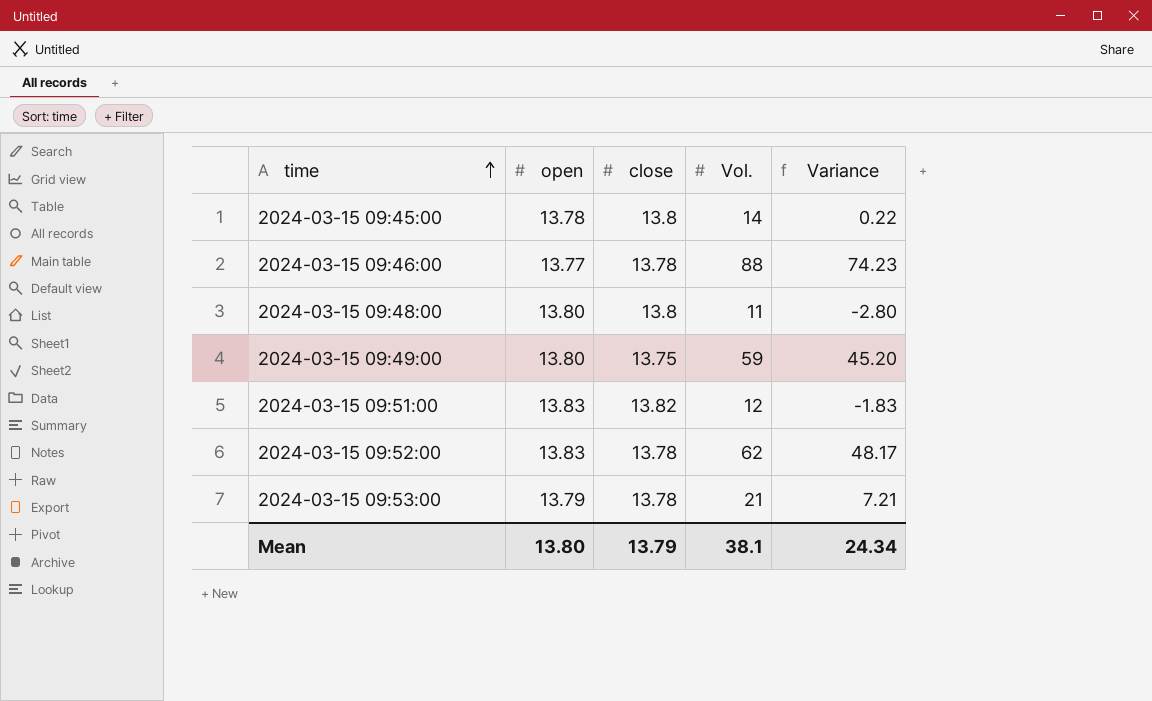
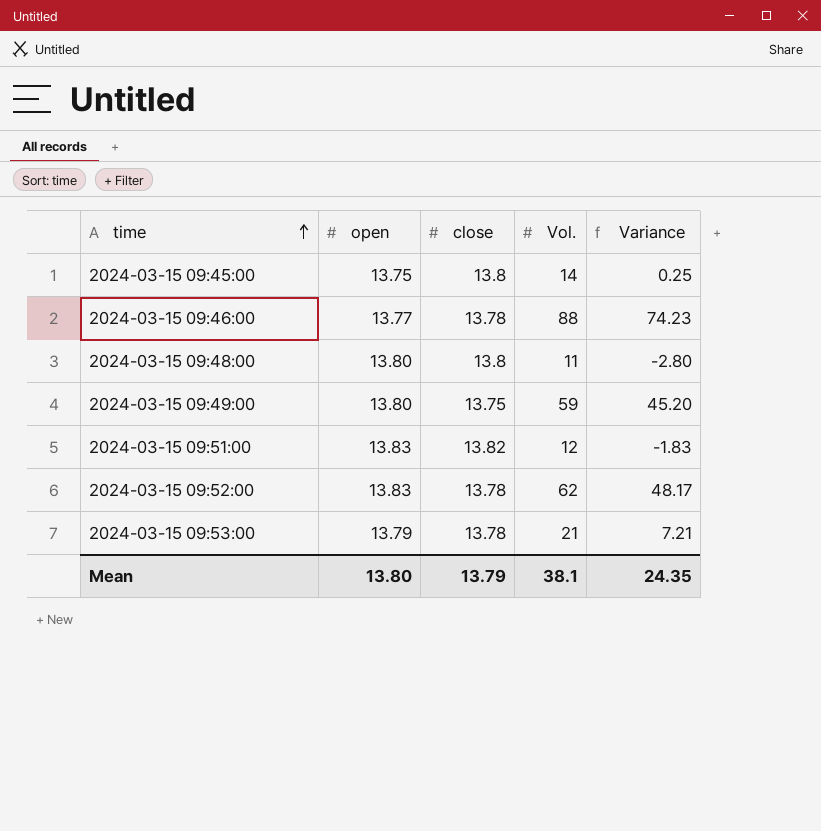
2024-03-15 09:45:00 | open: 13.78 -> 13.75
2024-03-15 09:45:00 | Variance: 0.22 -> 0.25
Mean | Variance: 24.34 -> 24.35

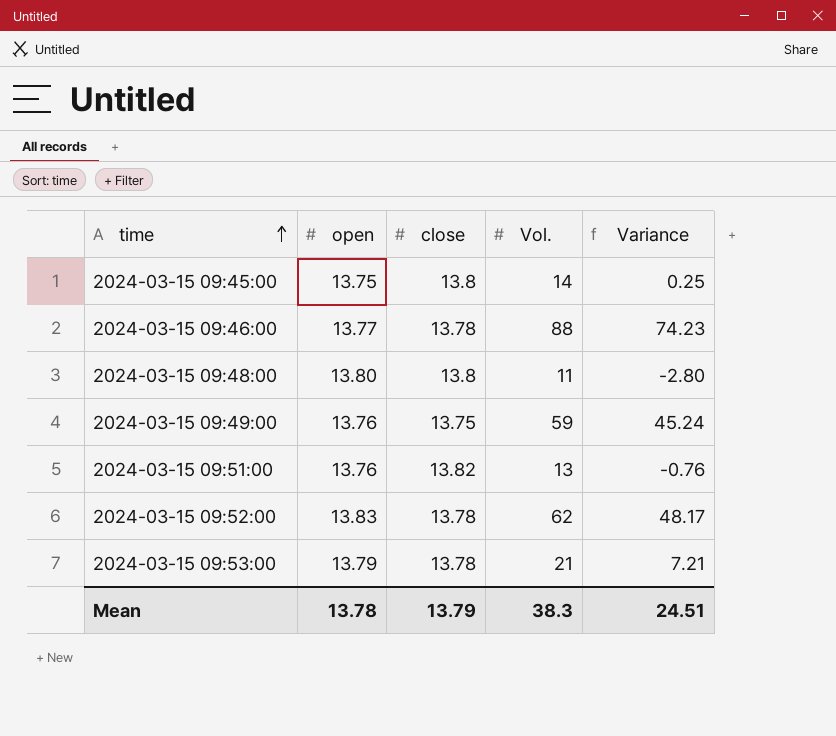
2024-03-15 09:49:00 | open: 13.80 -> 13.76
2024-03-15 09:49:00 | Variance: 45.20 -> 45.24
2024-03-15 09:51:00 | open: 13.83 -> 13.76
2024-03-15 09:51:00 | Vol.: 12 -> 13
2024-03-15 09:51:00 | Variance: -1.83 -> -0.76
Mean | open: 13.80 -> 13.78
Mean | Vol.: 38.1 -> 38.3
Mean | Variance: 24.35 -> 24.51

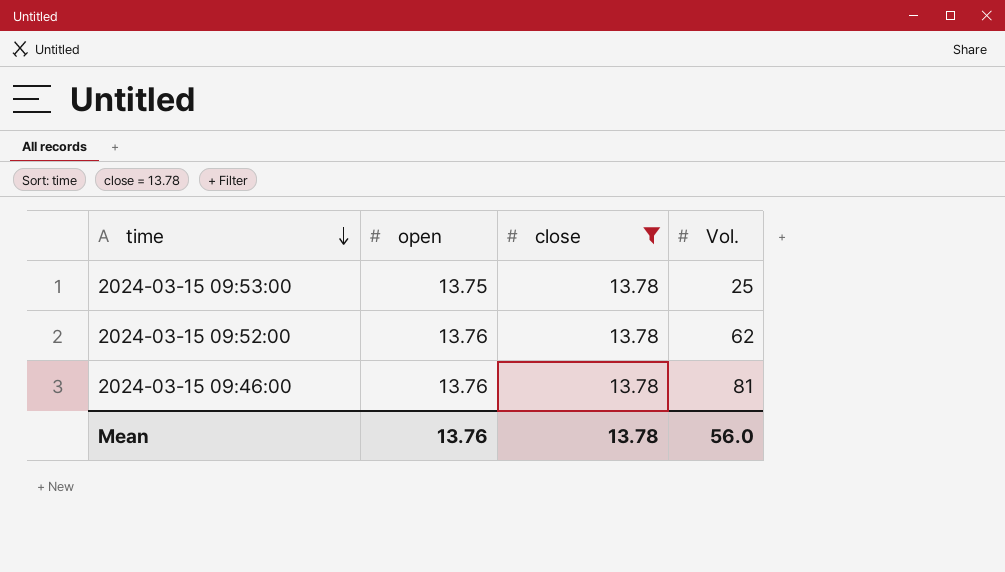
filter: none -> close = 13.78
row order: time ascending -> time descending
column Variance | formula: [Vol.] - [open] -> none
2024-03-15 09:53:00 | open: 13.79 -> 13.75
2024-03-15 09:53:00 | Vol.: 21 -> 25
2024-03-15 09:52:00 | open: 13.83 -> 13.76
2024-03-15 09:46:00 | open: 13.77 -> 13.76
2024-03-15 09:46:00 | Vol.: 88 -> 81
Mean | open: 13.78 -> 13.76
Mean | close: 13.79 -> 13.78
Mean | Vol.: 38.3 -> 56.0

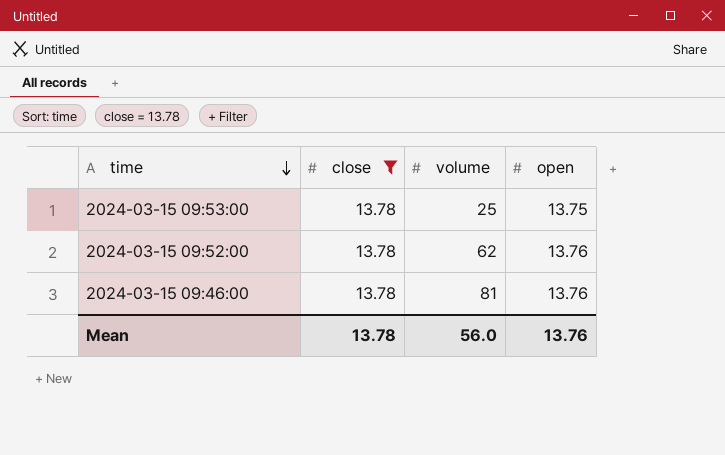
column name: Vol. -> volume
column open | position: 2 -> 4

